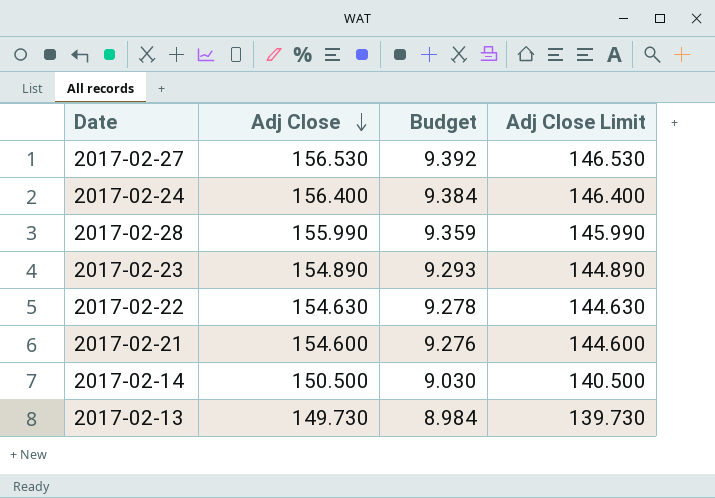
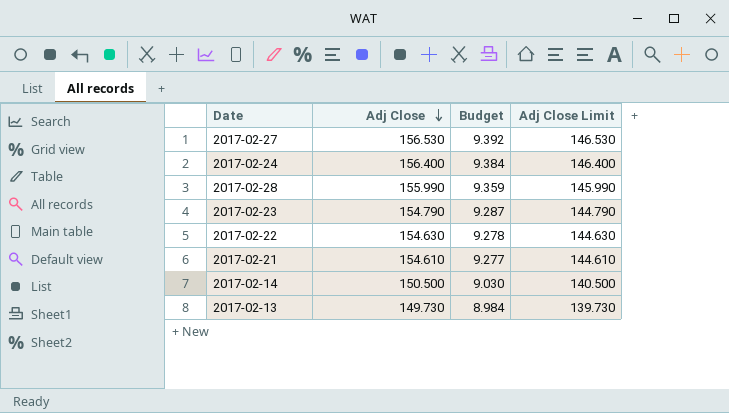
2017-02-23 | Adj Close: 154.890 -> 154.790
2017-02-23 | Budget: 9.293 -> 9.287
2017-02-23 | Adj Close Limit: 144.890 -> 144.790
2017-02-21 | Adj Close: 154.600 -> 154.610
2017-02-21 | Budget: 9.276 -> 9.277
2017-02-21 | Adj Close Limit: 144.600 -> 144.610

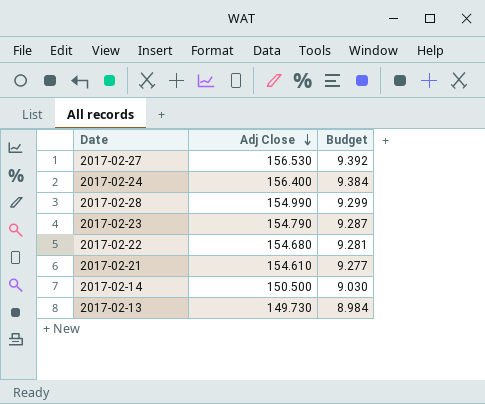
column Adj Close Limit | formula: [Adj Close] - 10 -> none
2017-02-28 | Adj Close: 155.990 -> 154.990
2017-02-28 | Budget: 9.359 -> 9.299
2017-02-22 | Adj Close: 154.630 -> 154.680
2017-02-22 | Budget: 9.278 -> 9.281

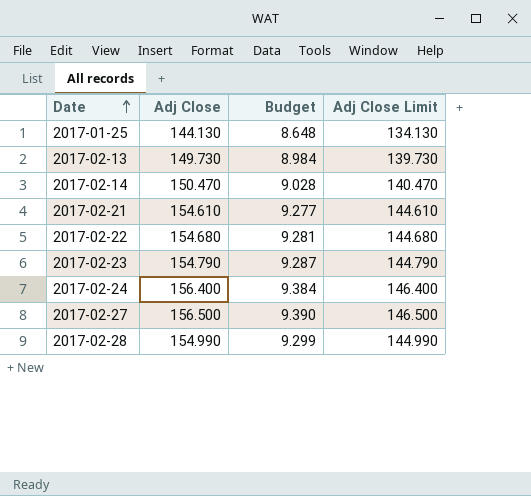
row order: Adj Close descending -> Date ascending
column Adj Close Limit | formula: none -> [Adj Close] - 10
row 2017-01-25: none -> 144.130 | 8.648 | 134.130
2017-02-14 | Adj Close: 150.500 -> 150.470
2017-02-14 | Budget: 9.030 -> 9.028
2017-02-27 | Adj Close: 156.530 -> 156.500
2017-02-27 | Budget: 9.392 -> 9.390

